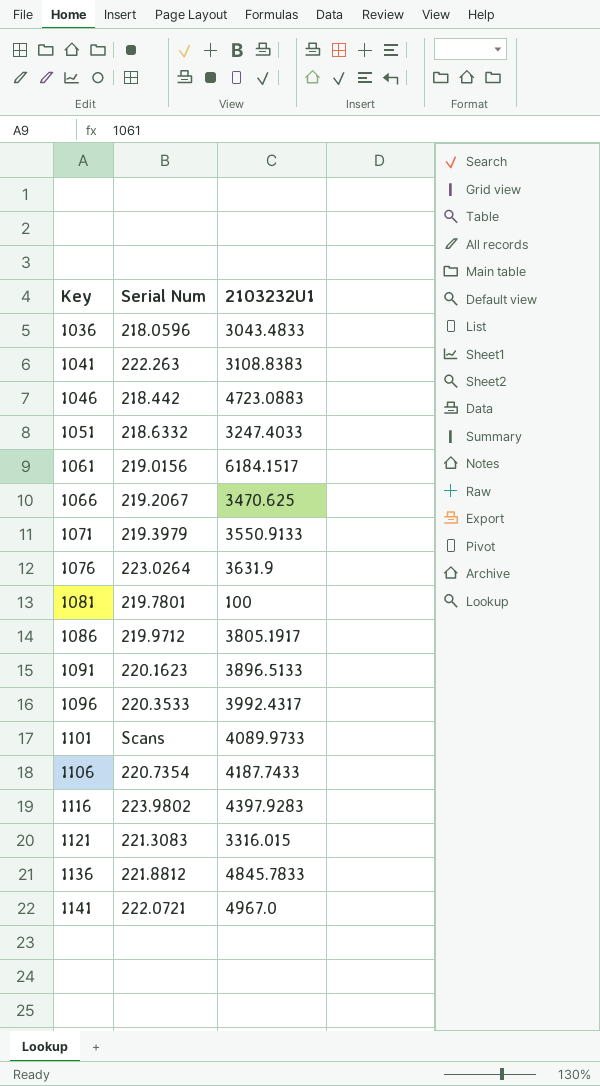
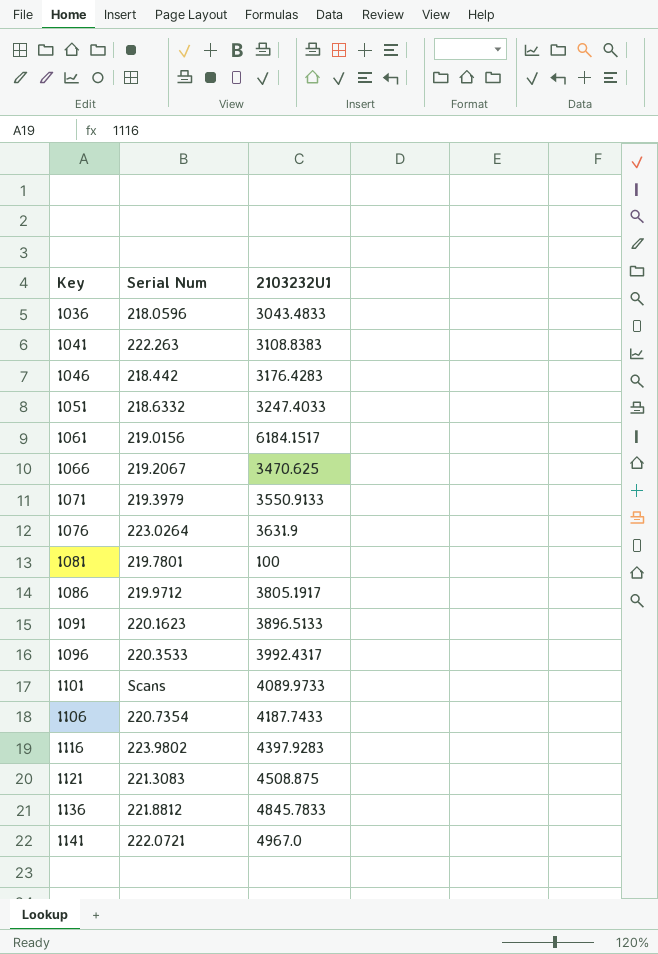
1046 | 2103232U1: 4723.0883 -> 3176.4283
1121 | 2103232U1: 3316.015 -> 4508.875

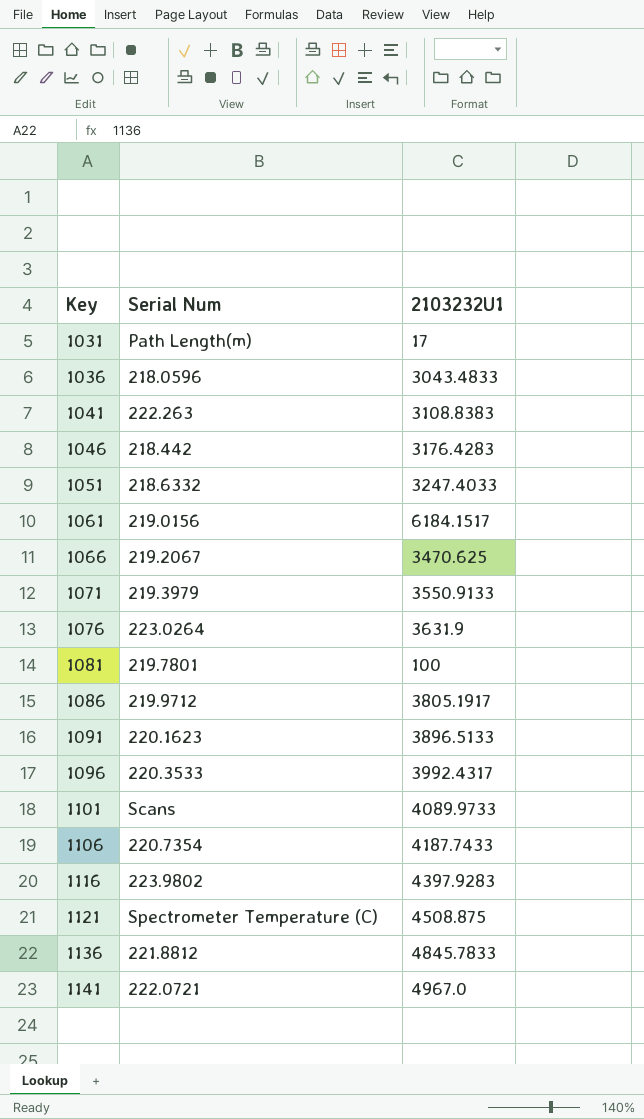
row 1031: none -> Path Length(m) | 17
1121 | Serial Num: 221.3083 -> Spectrometer Temperature (C)

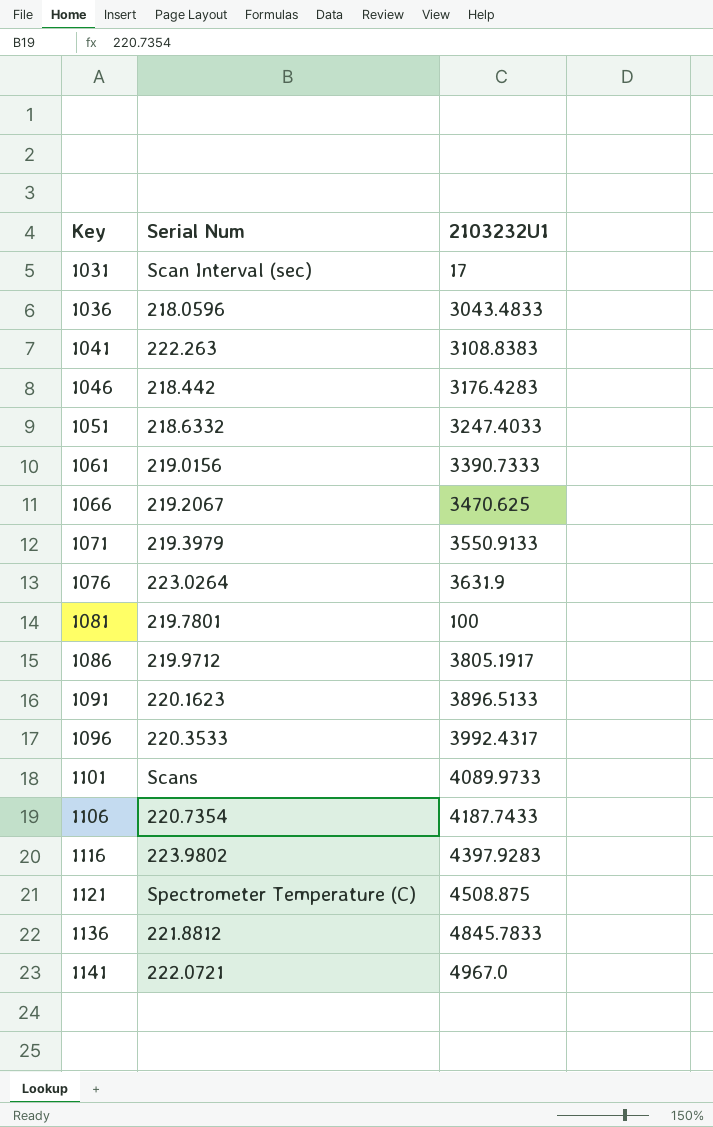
1031 | Serial Num: Path Length(m) -> Scan Interval (sec)
1061 | 2103232U1: 6184.1517 -> 3390.7333

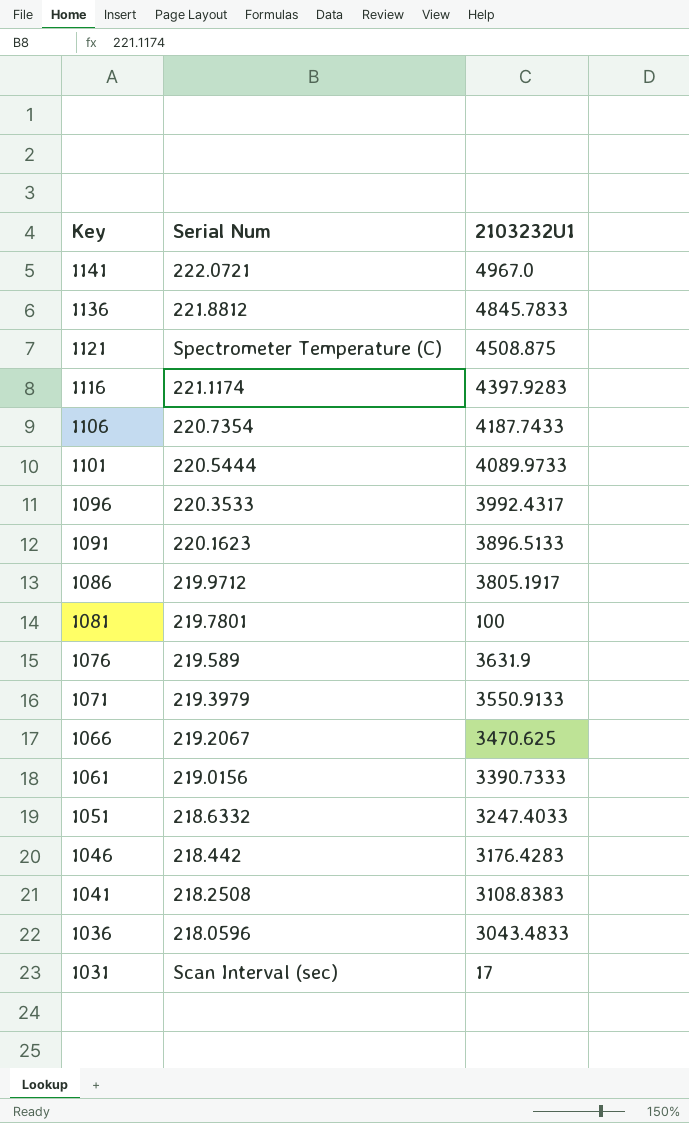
row order: Key ascending -> Key descending
1116 | Serial Num: 223.9802 -> 221.1174
1101 | Serial Num: Scans -> 220.5444
1076 | Serial Num: 223.0264 -> 219.589
1041 | Serial Num: 222.263 -> 218.2508

